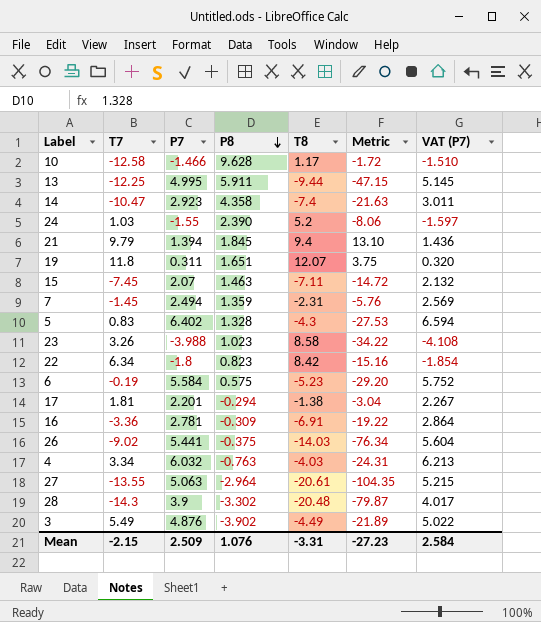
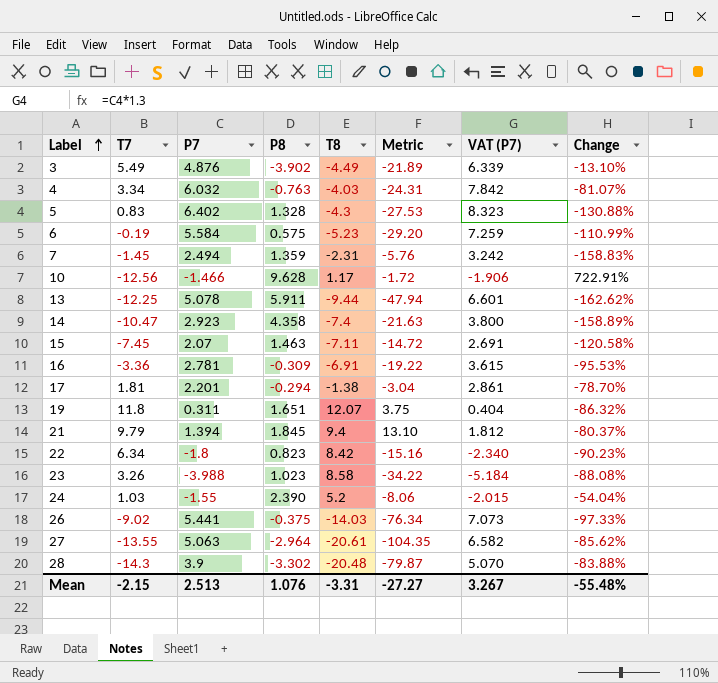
row order: P8 descending -> Label ascending
column VAT (P7) | formula: [P7] * 1.03 -> [P7] * 1.3
column Change | formula: none -> ([P8] - [T8]) / [T8]
10 | T7: -12.58 -> -12.56
13 | P7: 4.995 -> 5.078
13 | Metric: -47.15 -> -47.94
Mean | P7: 2.509 -> 2.513
Mean | Metric: -27.23 -> -27.27
Mean | VAT (P7): 2.584 -> 3.267

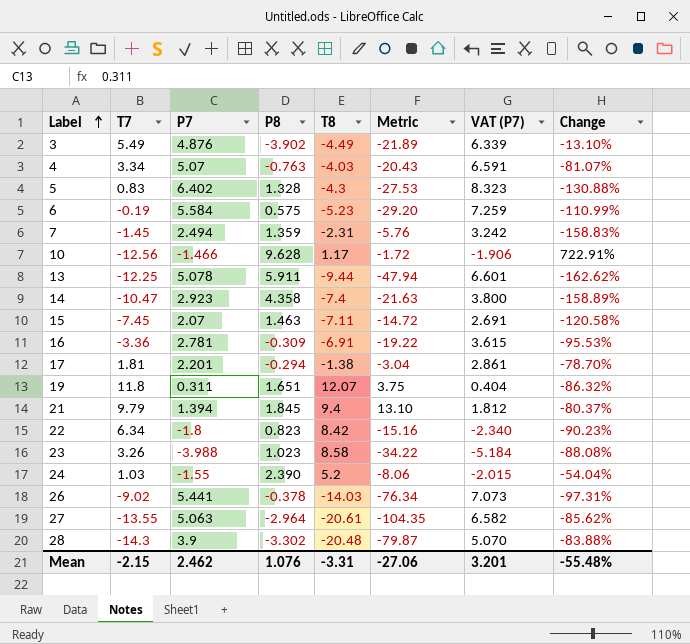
4 | P7: 6.032 -> 5.07
4 | Metric: -24.31 -> -20.43
4 | VAT (P7): 7.842 -> 6.591
26 | P8: -0.375 -> -0.378
26 | Change: -97.33% -> -97.31%
Mean | P7: 2.513 -> 2.462
Mean | Metric: -27.27 -> -27.06
Mean | VAT (P7): 3.267 -> 3.201

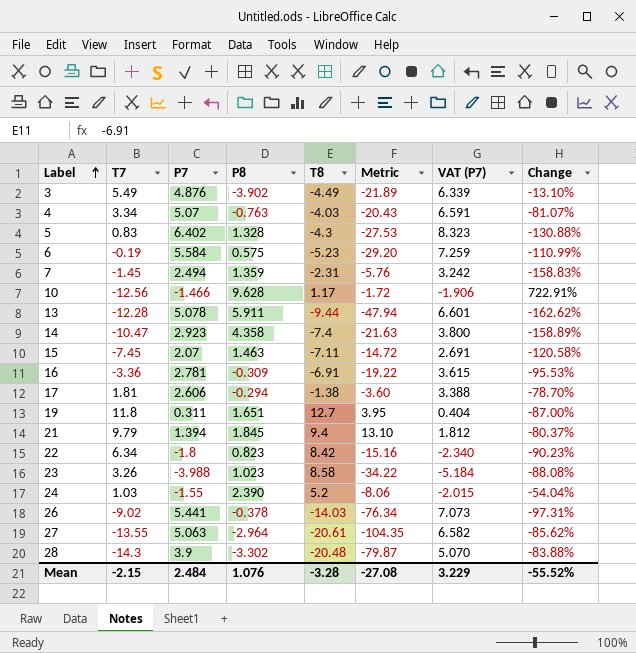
13 | T7: -12.25 -> -12.28
17 | P7: 2.201 -> 2.606
17 | Metric: -3.04 -> -3.60
17 | VAT (P7): 2.861 -> 3.388
19 | T8: 12.07 -> 12.7
19 | Metric: 3.75 -> 3.95
19 | Change: -86.32% -> -87.00%
Mean | P7: 2.462 -> 2.484
Mean | T8: -3.31 -> -3.28
Mean | Metric: -27.06 -> -27.08
Mean | VAT (P7): 3.201 -> 3.229
Mean | Change: -55.48% -> -55.52%

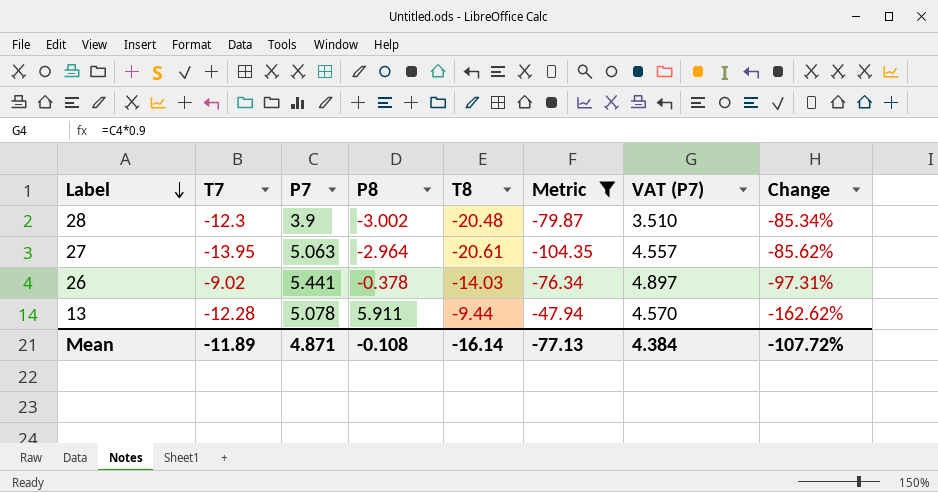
filter: none -> Metric <= -47.94
row order: Label ascending -> Label descending
column VAT (P7) | formula: [P7] * 1.3 -> [P7] * 0.9
28 | T7: -14.3 -> -12.3
28 | P8: -3.302 -> -3.002
28 | Change: -83.88% -> -85.34%
27 | T7: -13.55 -> -13.95
Mean | T7: -2.15 -> -11.89
Mean | P7: 2.484 -> 4.871
Mean | P8: 1.076 -> -0.108
Mean | T8: -3.28 -> -16.14
Mean | Metric: -27.08 -> -77.13
Mean | VAT (P7): 3.229 -> 4.384
Mean | Change: -55.52% -> -107.72%

